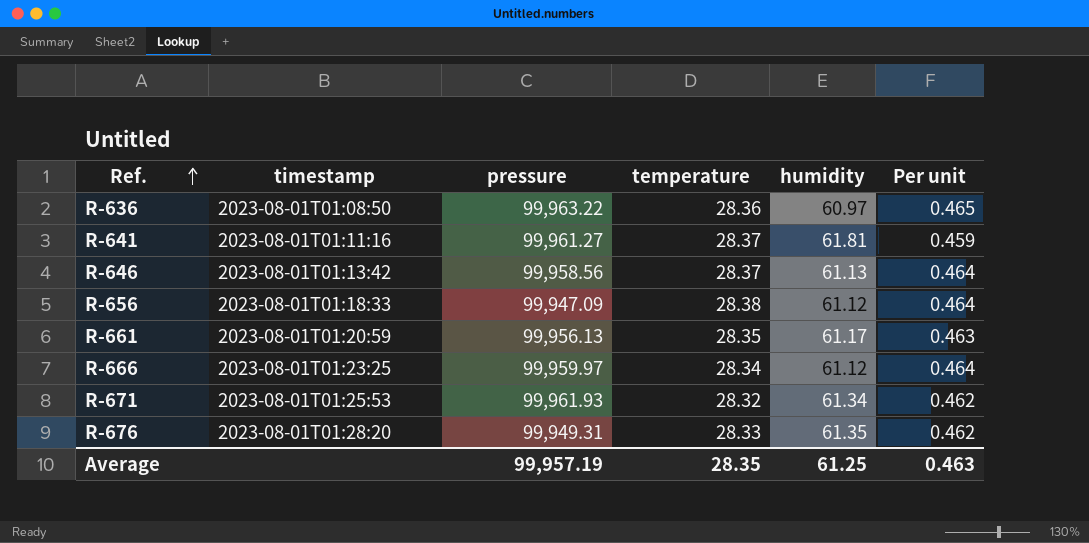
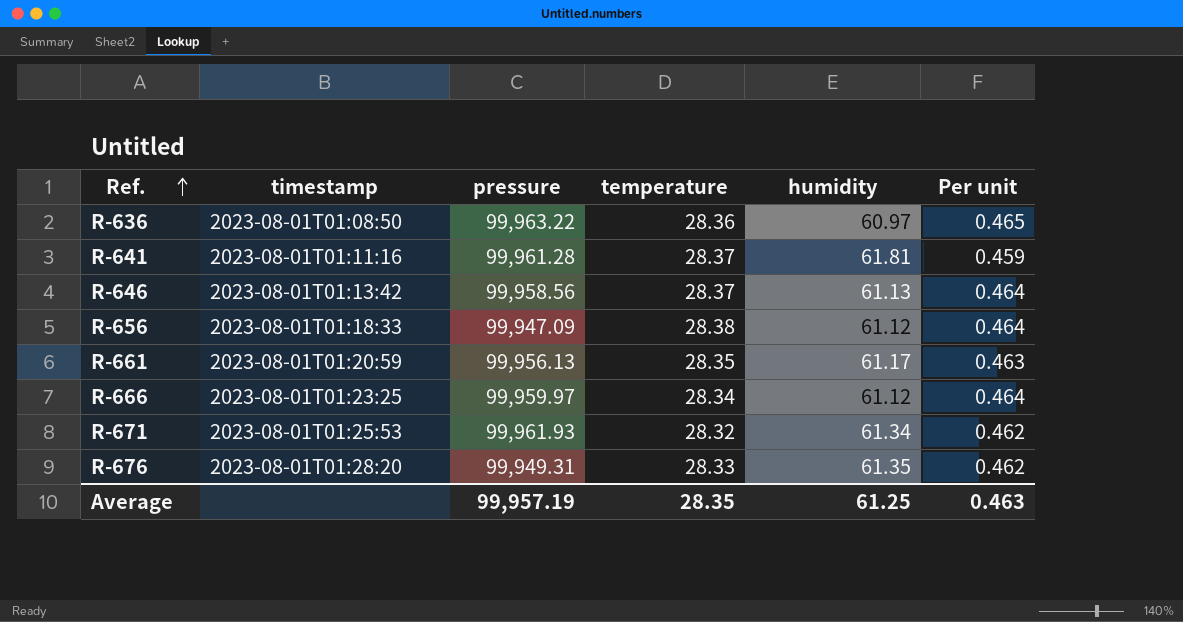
R-641 | pressure: 99,961.27 -> 99,961.28

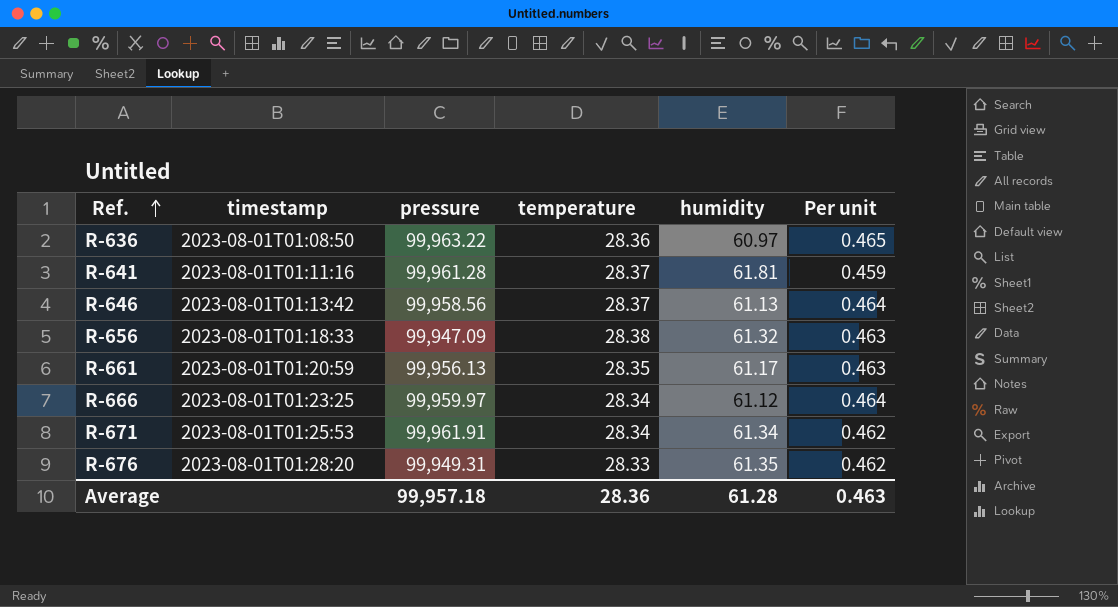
R-656 | humidity: 61.12 -> 61.32
R-656 | Per unit: 0.464 -> 0.463
R-671 | pressure: 99,961.93 -> 99,961.91
R-671 | temperature: 28.32 -> 28.34
Average | pressure: 99,957.19 -> 99,957.18
Average | temperature: 28.35 -> 28.36
Average | humidity: 61.25 -> 61.28

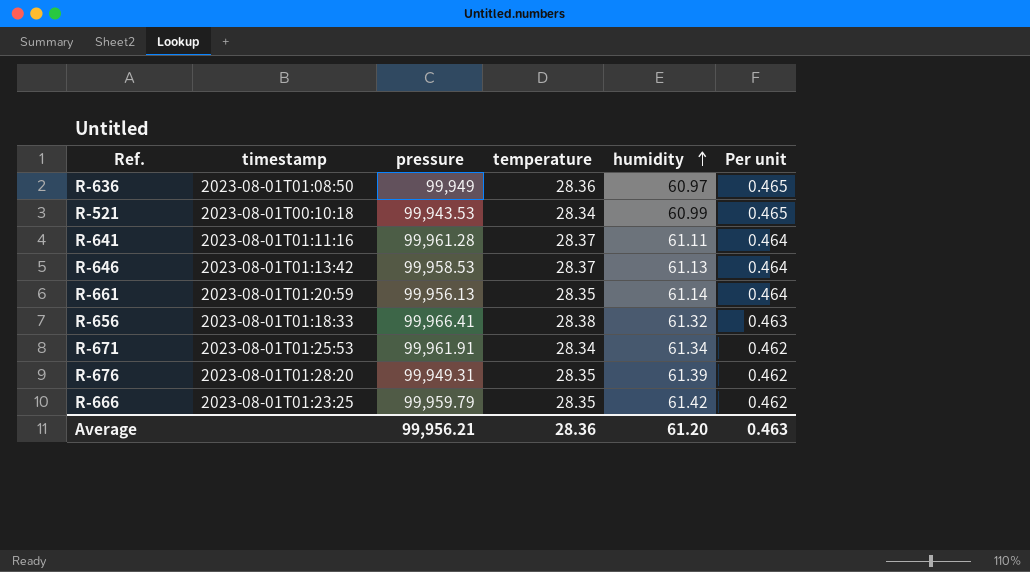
row order: Ref. ascending -> humidity ascending
R-636 | pressure: 99,963.22 -> 99,949
row R-521: none -> 2023-08-01T00:10:18 | 99,943.53 | 28.34 | 60.99 | 0.465
R-641 | humidity: 61.81 -> 61.11
R-641 | Per unit: 0.459 -> 0.464
R-646 | pressure: 99,958.56 -> 99,958.53
R-661 | humidity: 61.17 -> 61.14
R-661 | Per unit: 0.463 -> 0.464
R-656 | pressure: 99,947.09 -> 99,966.41
R-676 | temperature: 28.33 -> 28.35
R-676 | humidity: 61.35 -> 61.39
R-666 | pressure: 99,959.97 -> 99,959.79
R-666 | temperature: 28.34 -> 28.35
R-666 | humidity: 61.12 -> 61.42
R-666 | Per unit: 0.464 -> 0.462
Average | pressure: 99,957.18 -> 99,956.21
Average | humidity: 61.28 -> 61.20

